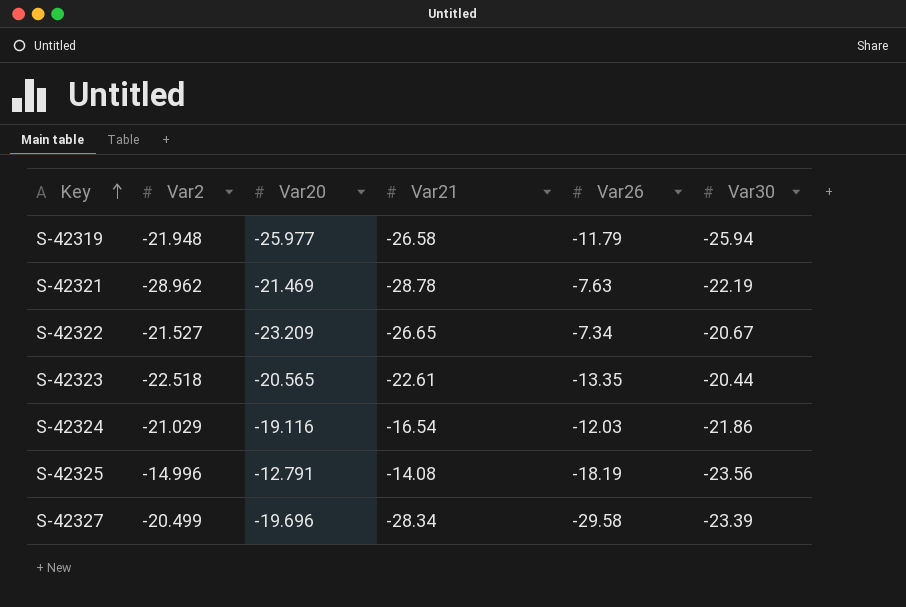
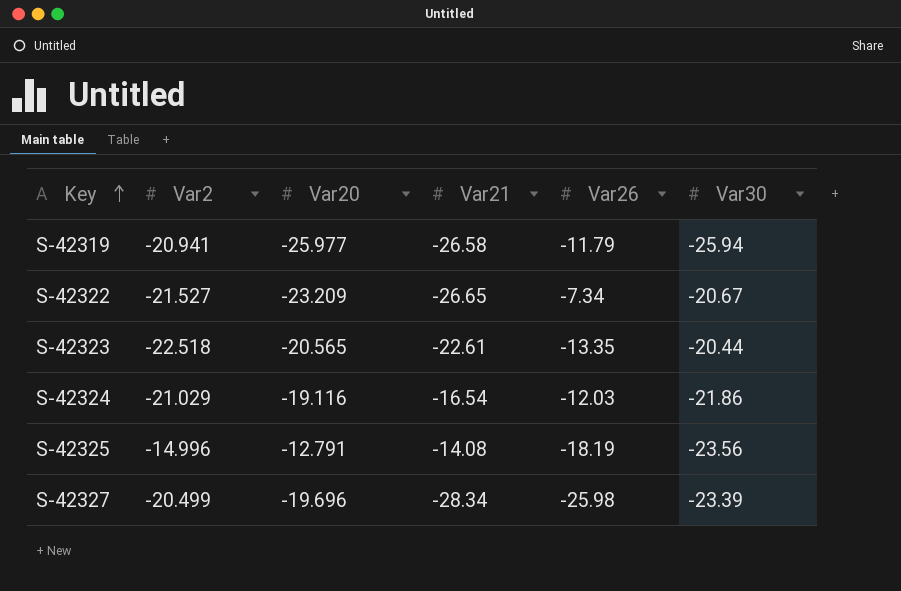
row S-42321: -28.962 | -21.469 | -28.78 | -7.63 | -22.19 -> none
S-42319 | Var2: -21.948 -> -20.941
S-42327 | Var26: -29.58 -> -25.98

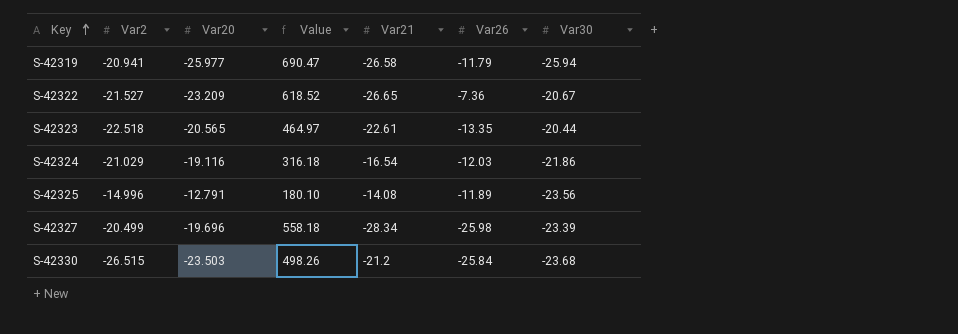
column Value | formula: none -> [Var20] * [Var21]
S-42322 | Var26: -7.34 -> -7.36
S-42325 | Var26: -18.19 -> -11.89
row S-42330: none -> -26.515 | -23.503 | 498.26 | -21.2 | -25.84 | -23.68

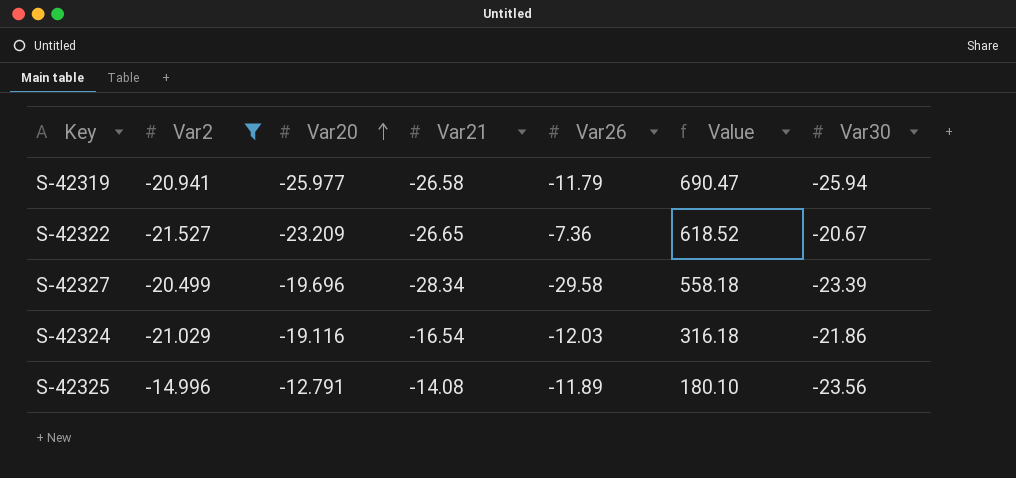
filter: none -> Var2 >= -21.527
row order: Key ascending -> Var20 ascending
column Value | position: 4 -> 6
S-42327 | Var26: -25.98 -> -29.58

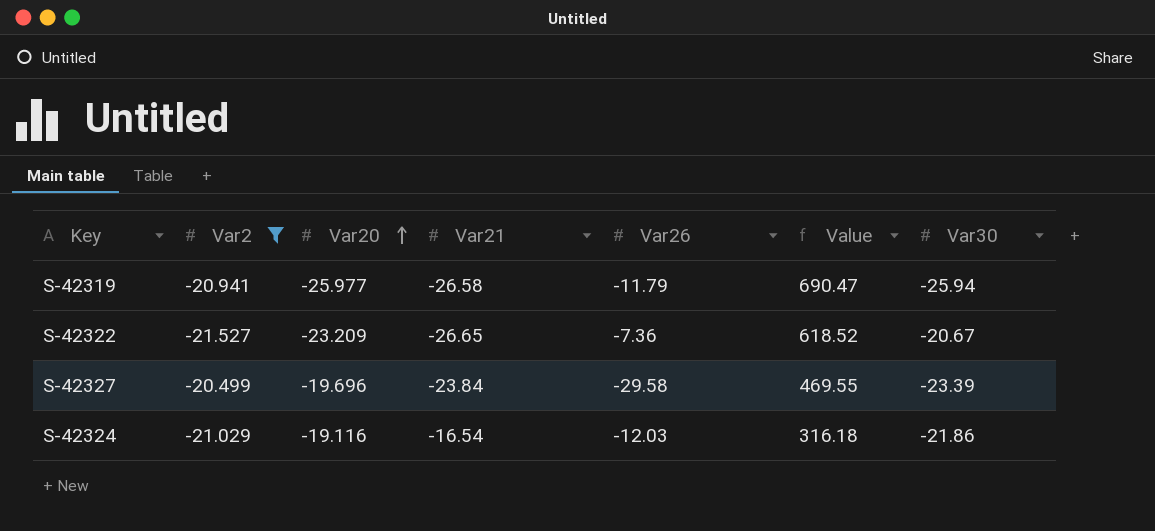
row S-42325: -14.996 | -12.791 | -14.08 | -11.89 | 180.10 | -23.56 -> none
S-42327 | Var21: -28.34 -> -23.84
S-42327 | Value: 558.18 -> 469.55

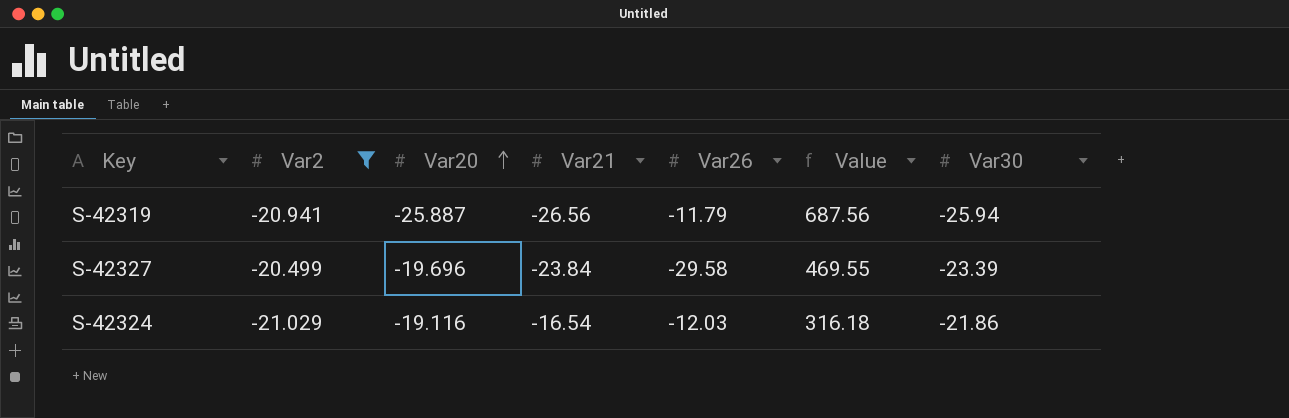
row S-42322: -21.527 | -23.209 | -26.65 | -7.36 | 618.52 | -20.67 -> none
S-42319 | Var20: -25.977 -> -25.887
S-42319 | Var21: -26.58 -> -26.56
S-42319 | Value: 690.47 -> 687.56

